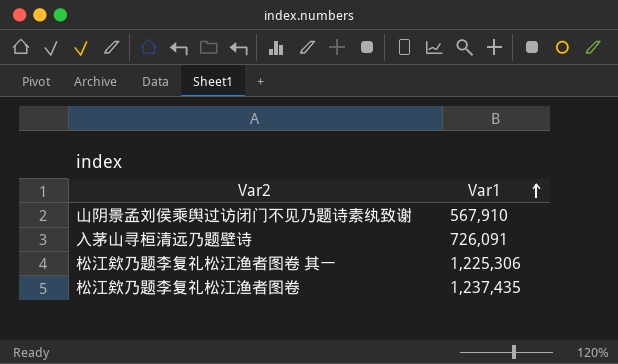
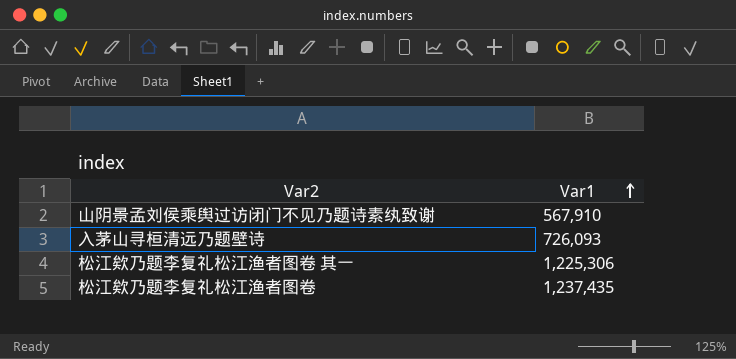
入茅山寻桓清远乃题壁诗 | Var1: 726,091 -> 726,093

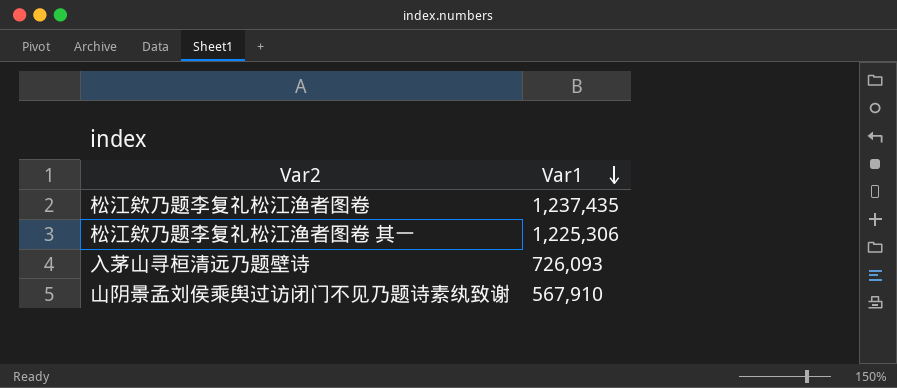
row order: Var1 ascending -> Var1 descending

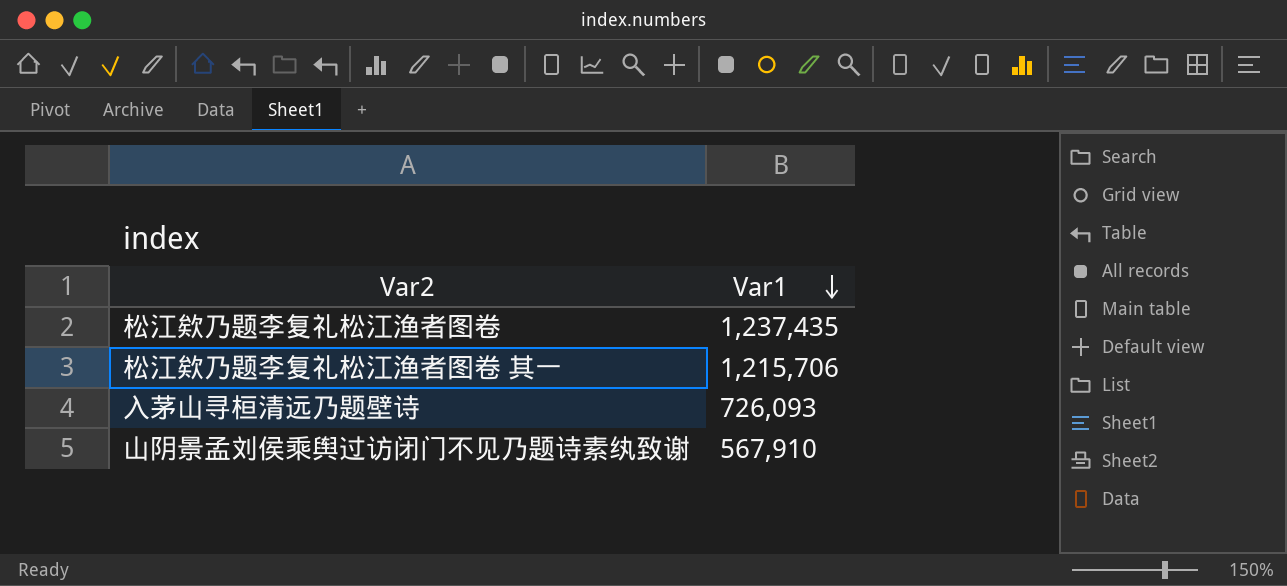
松江欸乃题李复礼松江渔者图卷 其一 | Var1: 1,225,306 -> 1,215,706

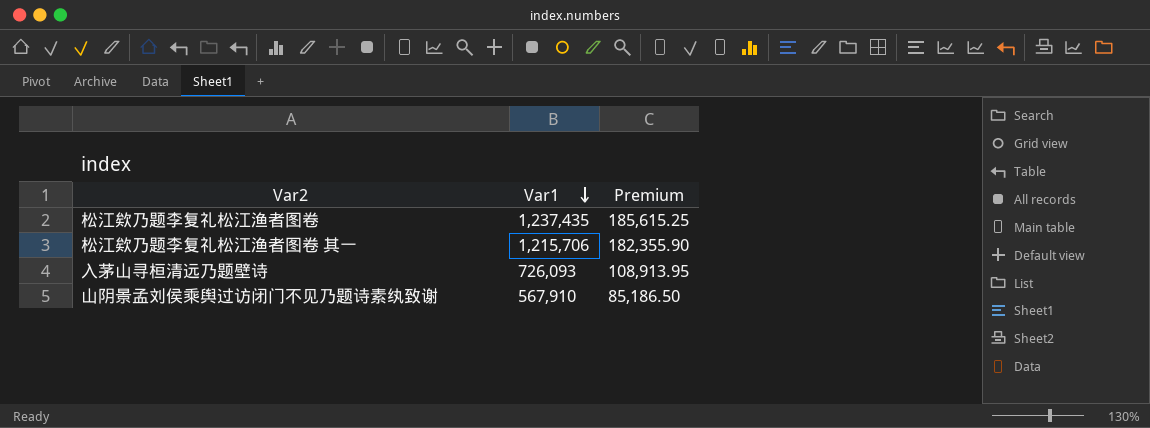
column Premium | formula: none -> [Var1] * 0.15

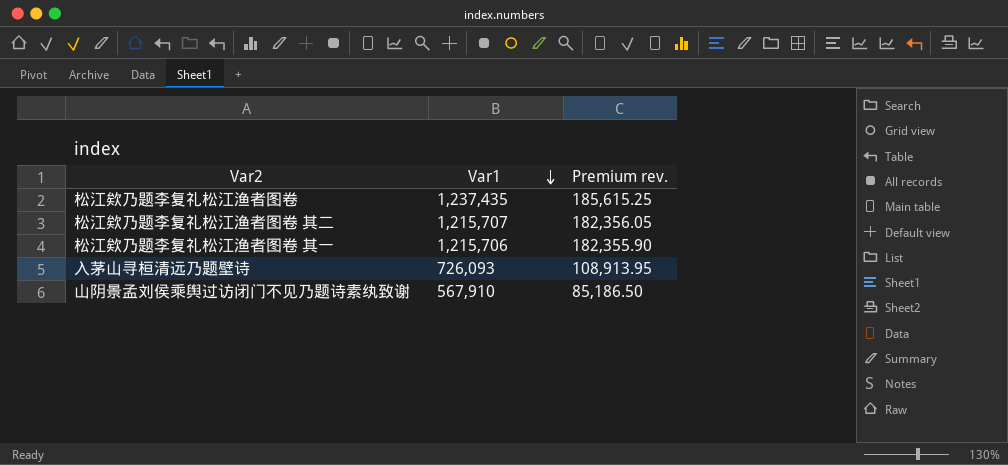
column name: Premium -> Premium rev.
row 松江欸乃题李复礼松江渔者图卷 其二: none -> 1,215,707 | 182,356.05

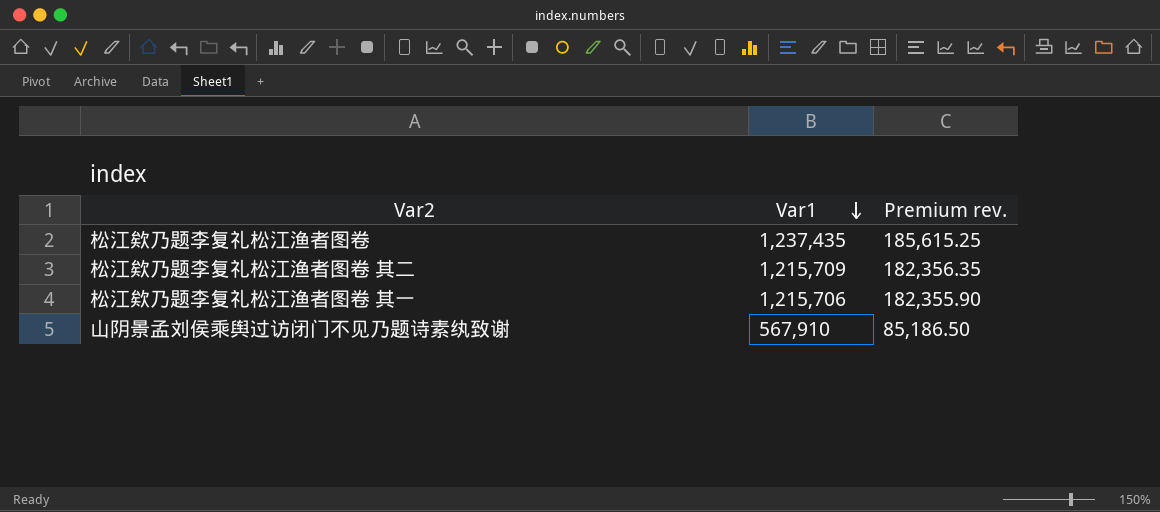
row 入茅山寻桓清远乃题壁诗: 726,093 | 108,913.95 -> none
松江欸乃题李复礼松江渔者图卷 其二 | Var1: 1,215,707 -> 1,215,709
松江欸乃题李复礼松江渔者图卷 其二 | Premium rev.: 182,356.05 -> 182,356.35

